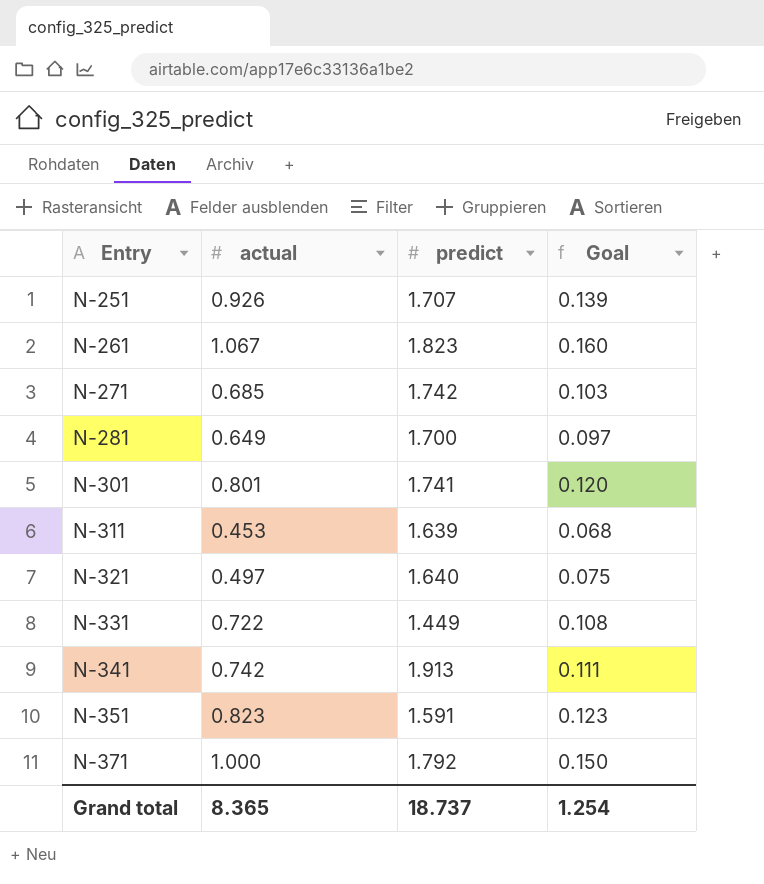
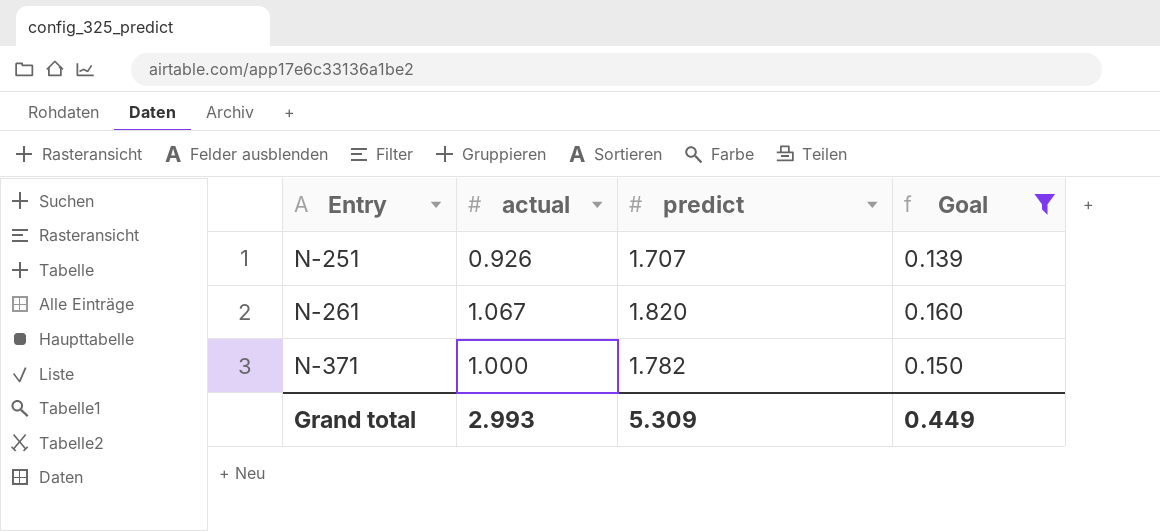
filter: none -> Goal >= 0.139
N-261 | predict: 1.823 -> 1.820
N-371 | predict: 1.792 -> 1.782
Grand total | actual: 8.365 -> 2.993
Grand total | predict: 18.737 -> 5.309
Grand total | Goal: 1.254 -> 0.449

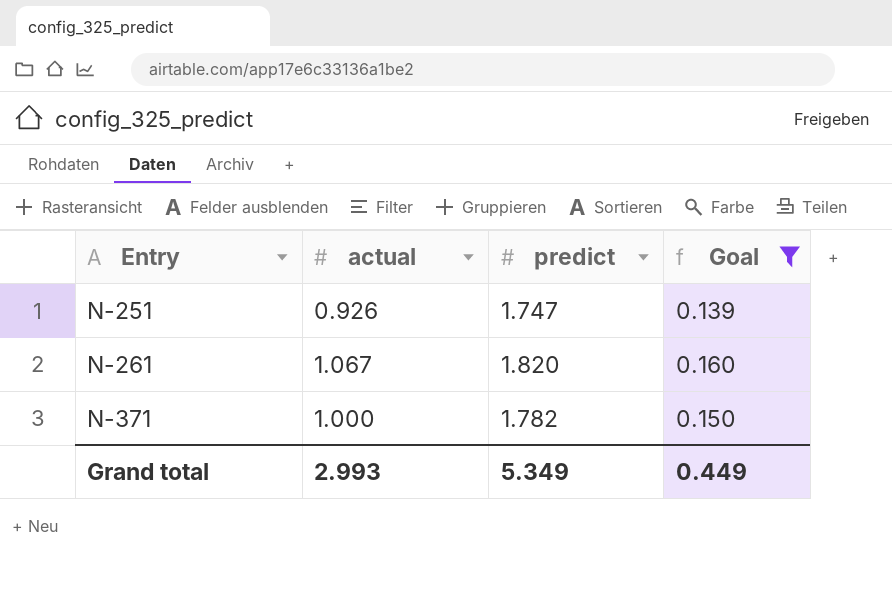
N-251 | predict: 1.707 -> 1.747
Grand total | predict: 5.309 -> 5.349

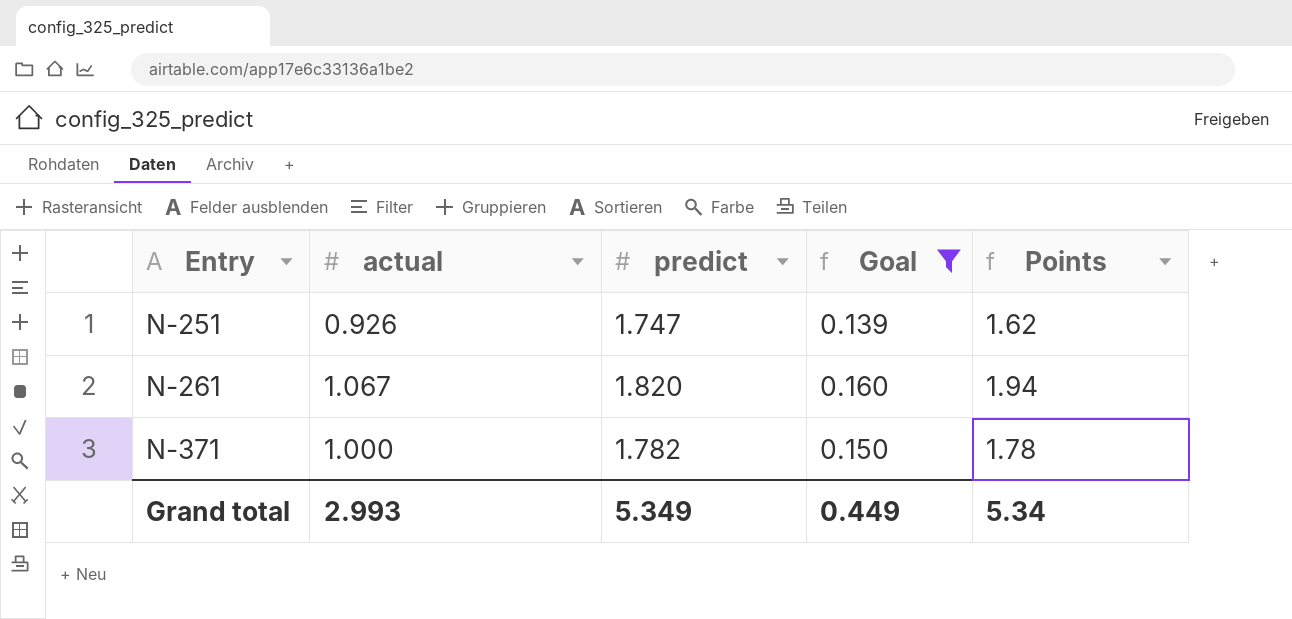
column Points | formula: none -> [actual] * [predict]

